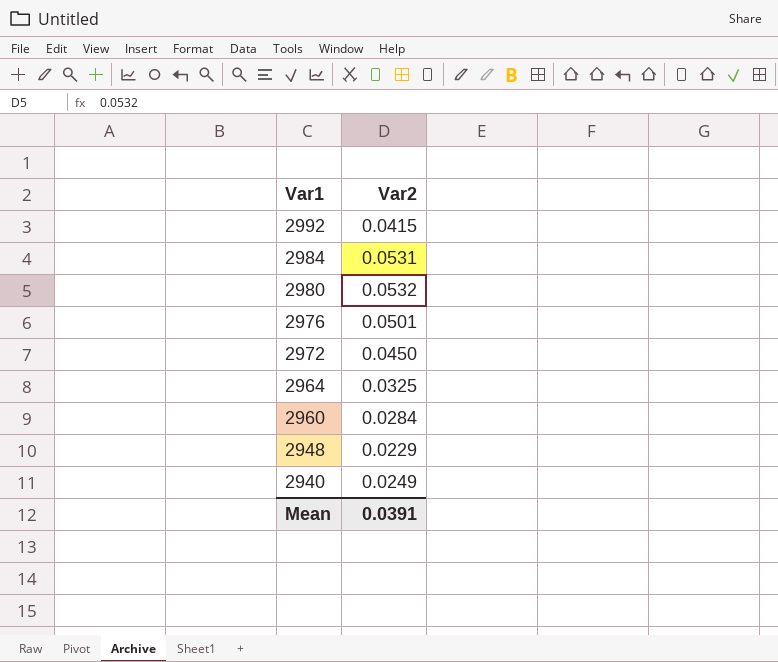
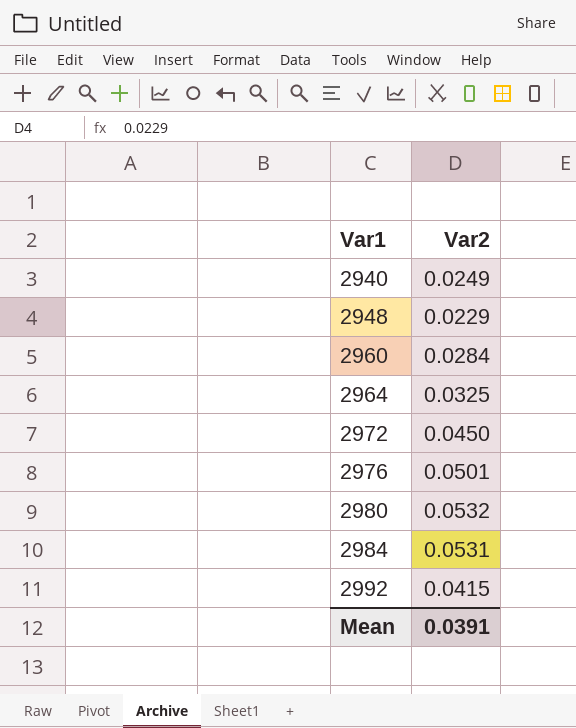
row order: Var1 descending -> Var1 ascending

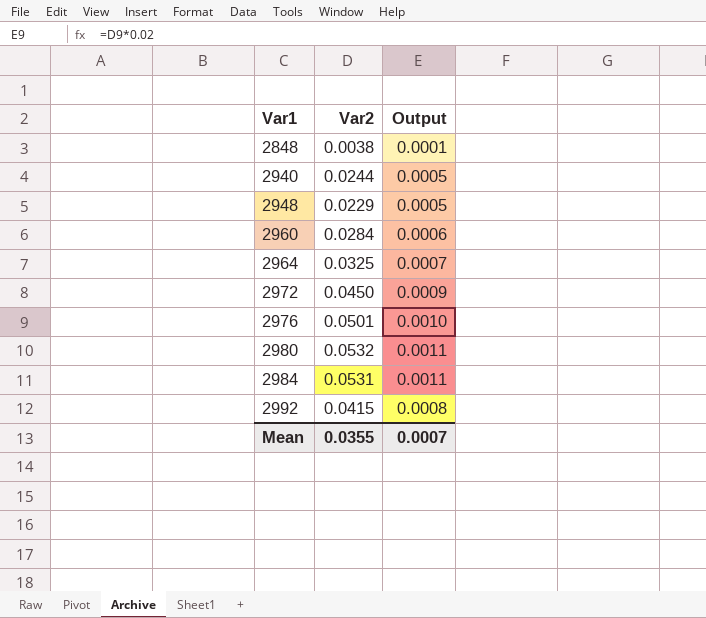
column Output | formula: none -> [Var2] * 0.02
row 2848: none -> 0.0038 | 0.0001
2940 | Var2: 0.0249 -> 0.0244
Mean | Var2: 0.0391 -> 0.0355

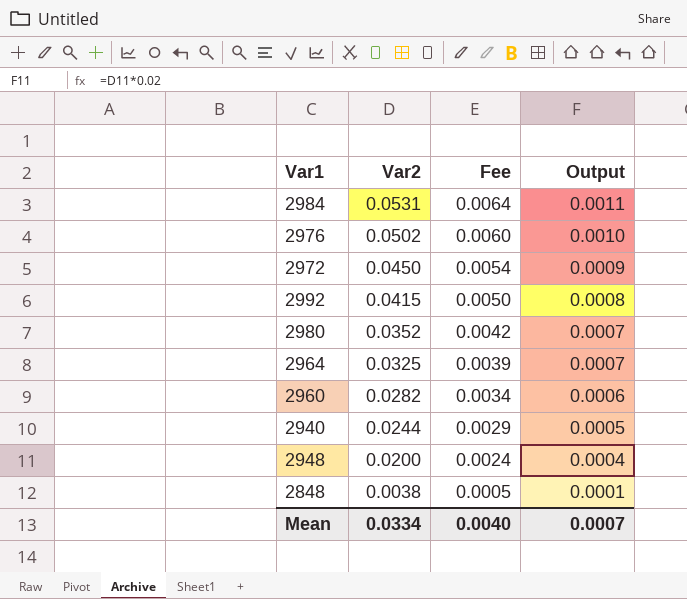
row order: Var1 ascending -> Var2 descending
column Fee | formula: none -> [Var2] * 0.12
2976 | Var2: 0.0501 -> 0.0502
2980 | Var2: 0.0532 -> 0.0352
2980 | Output: 0.0011 -> 0.0007
2960 | Var2: 0.0284 -> 0.0282
2948 | Var2: 0.0229 -> 0.0200
2948 | Output: 0.0005 -> 0.0004
Mean | Var2: 0.0355 -> 0.0334

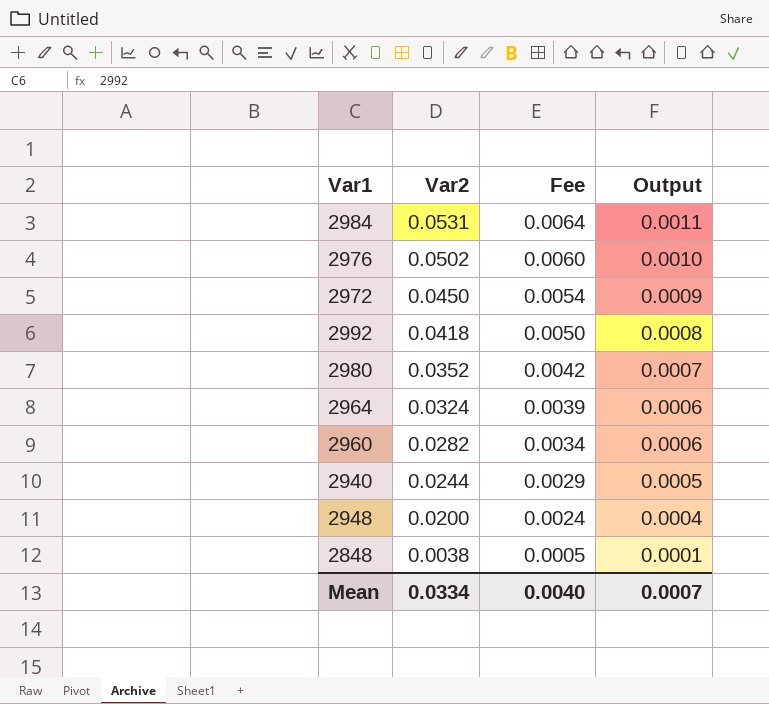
2992 | Var2: 0.0415 -> 0.0418
2964 | Var2: 0.0325 -> 0.0324
2964 | Output: 0.0007 -> 0.0006

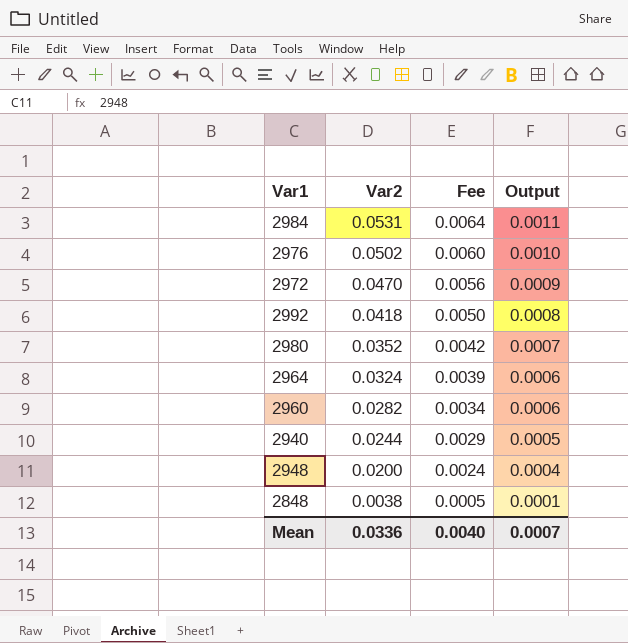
2972 | Var2: 0.0450 -> 0.0470
2972 | Fee: 0.0054 -> 0.0056
Mean | Var2: 0.0334 -> 0.0336

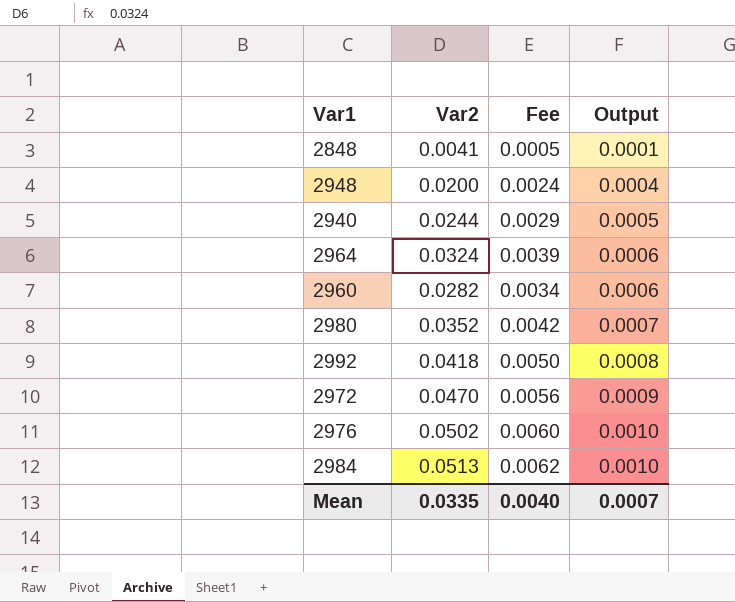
row order: Var2 descending -> Output ascending
2848 | Var2: 0.0038 -> 0.0041
2984 | Var2: 0.0531 -> 0.0513
2984 | Fee: 0.0064 -> 0.0062
2984 | Output: 0.0011 -> 0.0010
Mean | Var2: 0.0336 -> 0.0335

